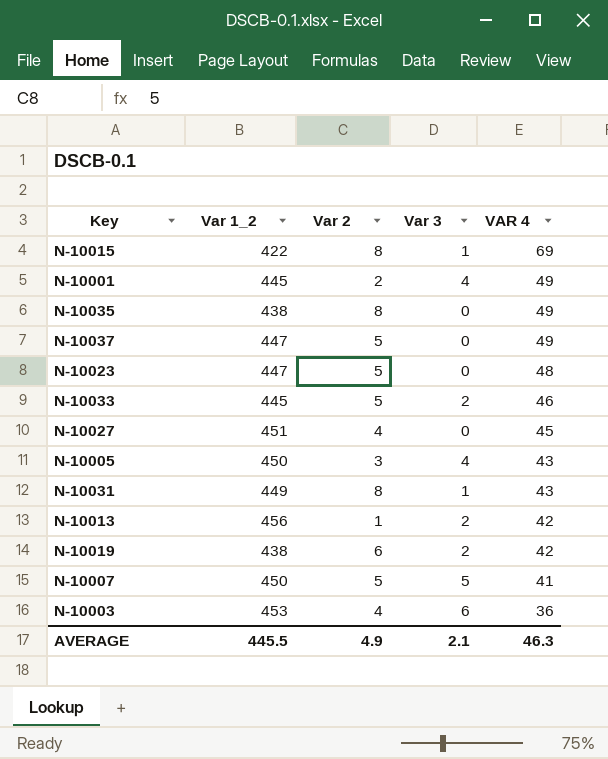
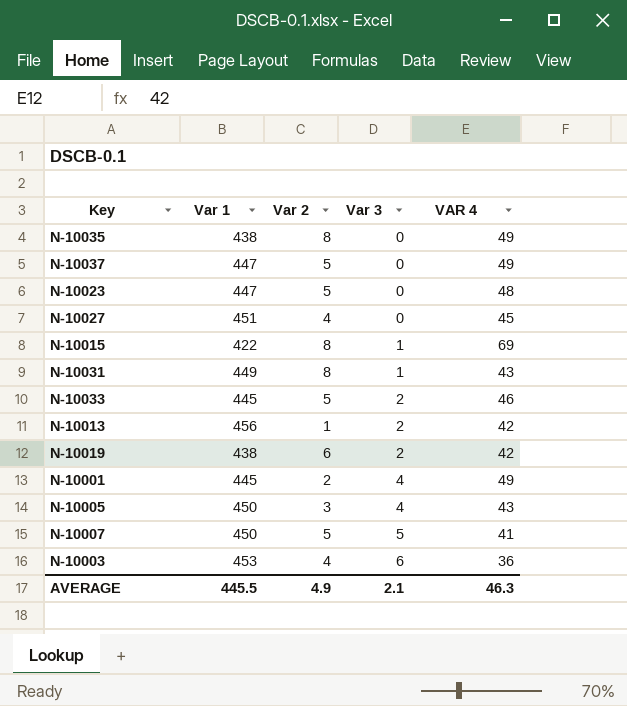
row order: VAR 4 descending -> Var 3 ascending
column name: Var 1_2 -> Var 1

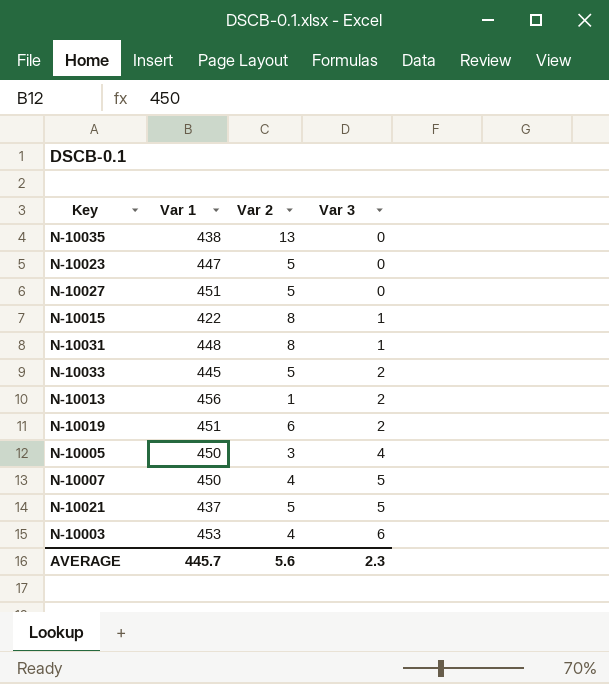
column VAR 4 | position: 5 -> none
row N-10037: 447 | 5 | 0 | 49 -> none
row N-10001: 445 | 2 | 4 | 49 -> none
N-10035 | Var 2: 8 -> 13
N-10027 | Var 2: 4 -> 5
N-10031 | Var 1: 449 -> 448
N-10019 | Var 1: 438 -> 451
N-10007 | Var 2: 5 -> 4
row N-10021: none -> 437 | 5 | 5
AVERAGE | Var 1: 445.5 -> 445.7
AVERAGE | Var 2: 4.9 -> 5.6
AVERAGE | Var 3: 2.1 -> 2.3

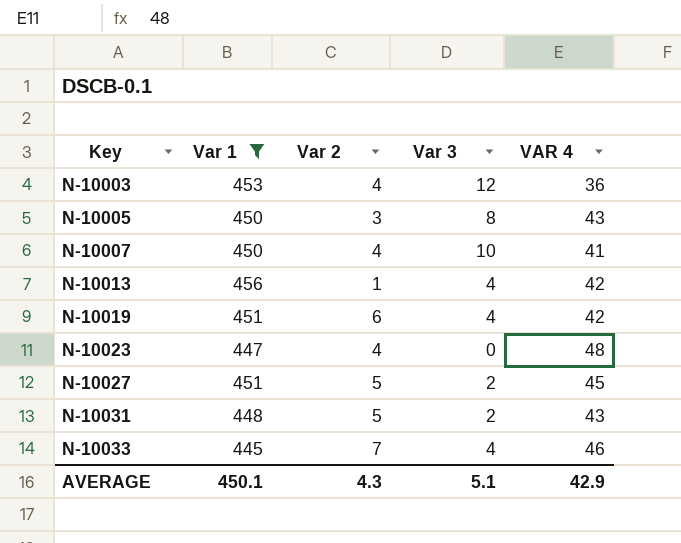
filter: none -> Var 1 >= 445
row order: Var 3 ascending -> Key ascending
column VAR 4 | position: none -> 5
N-10003 | Var 3: 6 -> 12
N-10005 | Var 3: 4 -> 8
N-10007 | Var 3: 5 -> 10
N-10013 | Var 3: 2 -> 4
N-10019 | Var 3: 2 -> 4
N-10023 | Var 2: 5 -> 4
N-10027 | Var 3: 0 -> 2
N-10031 | Var 2: 8 -> 5
N-10031 | Var 3: 1 -> 2
N-10033 | Var 2: 5 -> 7
N-10033 | Var 3: 2 -> 4
AVERAGE | Var 1: 445.7 -> 450.1
AVERAGE | Var 2: 5.6 -> 4.3
AVERAGE | Var 3: 2.3 -> 5.1

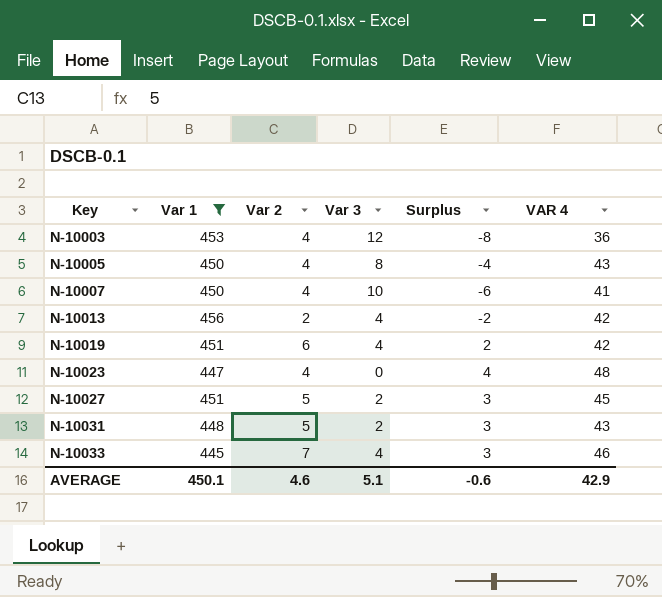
column Surplus | formula: none -> [Var 2] - [Var 3]
N-10005 | Var 2: 3 -> 4
N-10013 | Var 2: 1 -> 2
AVERAGE | Var 2: 4.3 -> 4.6

